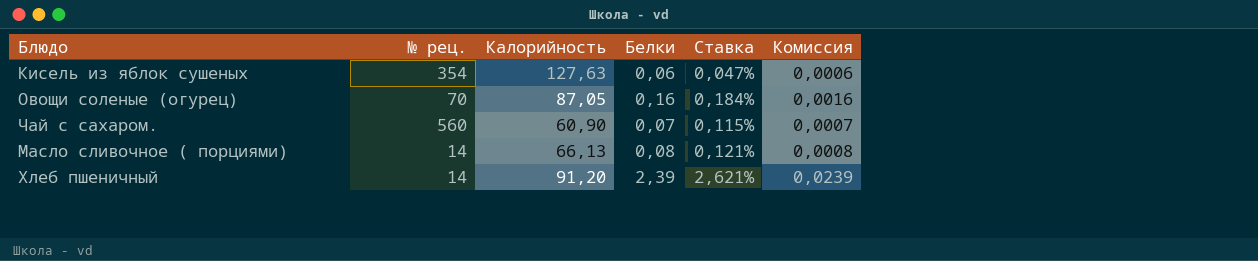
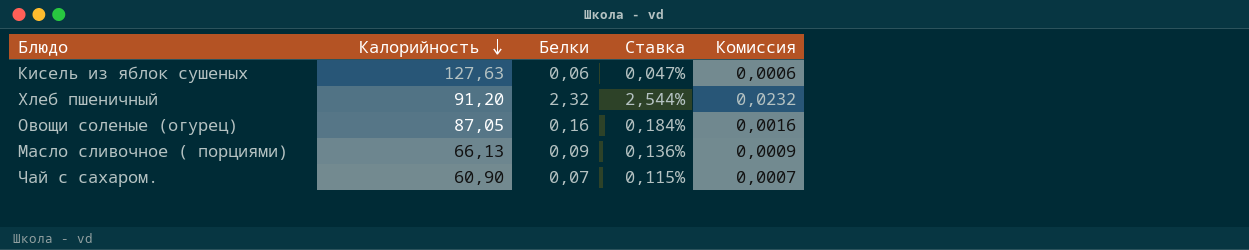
row order: none -> Калорийность descending
column № рец. | position: 2 -> none
Хлеб пшеничный | Белки: 2,39 -> 2,32
Хлеб пшеничный | Ставка: 2,621% -> 2,544%
Хлеб пшеничный | Комиссия: 0,0239 -> 0,0232
Масло сливочное ( порциями) | Белки: 0,08 -> 0,09
Масло сливочное ( порциями) | Ставка: 0,121% -> 0,136%
Масло сливочное ( порциями) | Комиссия: 0,0008 -> 0,0009

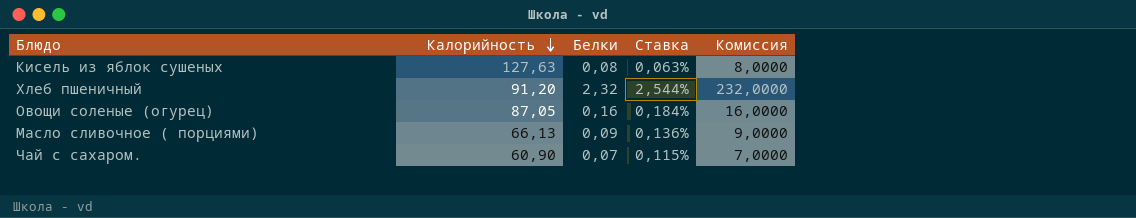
column Комиссия | formula: [Белки] * 0,01 -> [Белки] * 100
Кисель из яблок сушеных | Белки: 0,06 -> 0,08
Кисель из яблок сушеных | Ставка: 0,047% -> 0,063%

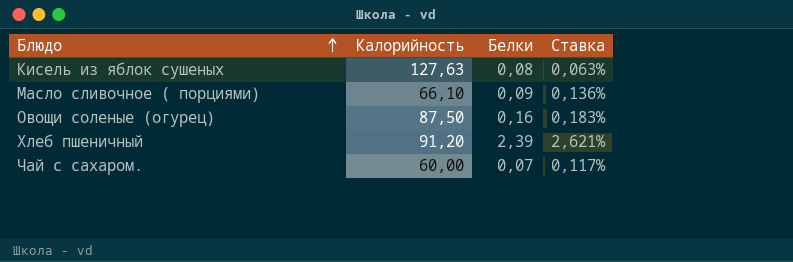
row order: Калорийность descending -> Блюдо ascending
column Комиссия | formula: [Белки] * 100 -> none
Масло сливочное ( порциями) | Калорийность: 66,13 -> 66,10
Овощи соленые (огурец) | Калорийность: 87,05 -> 87,50
Овощи соленые (огурец) | Ставка: 0,184% -> 0,183%
Хлеб пшеничный | Белки: 2,32 -> 2,39
Хлеб пшеничный | Ставка: 2,544% -> 2,621%
Чай с сахаром. | Калорийность: 60,90 -> 60,00
Чай с сахаром. | Ставка: 0,115% -> 0,117%

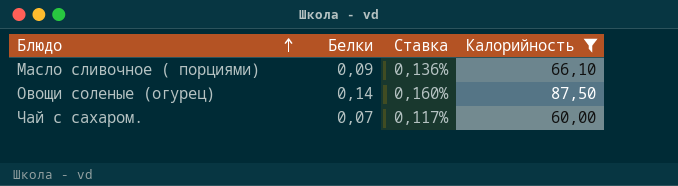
filter: none -> Калорийность <= 87,50
column Калорийность | position: 2 -> 4
Овощи соленые (огурец) | Белки: 0,16 -> 0,14
Овощи соленые (огурец) | Ставка: 0,183% -> 0,160%

